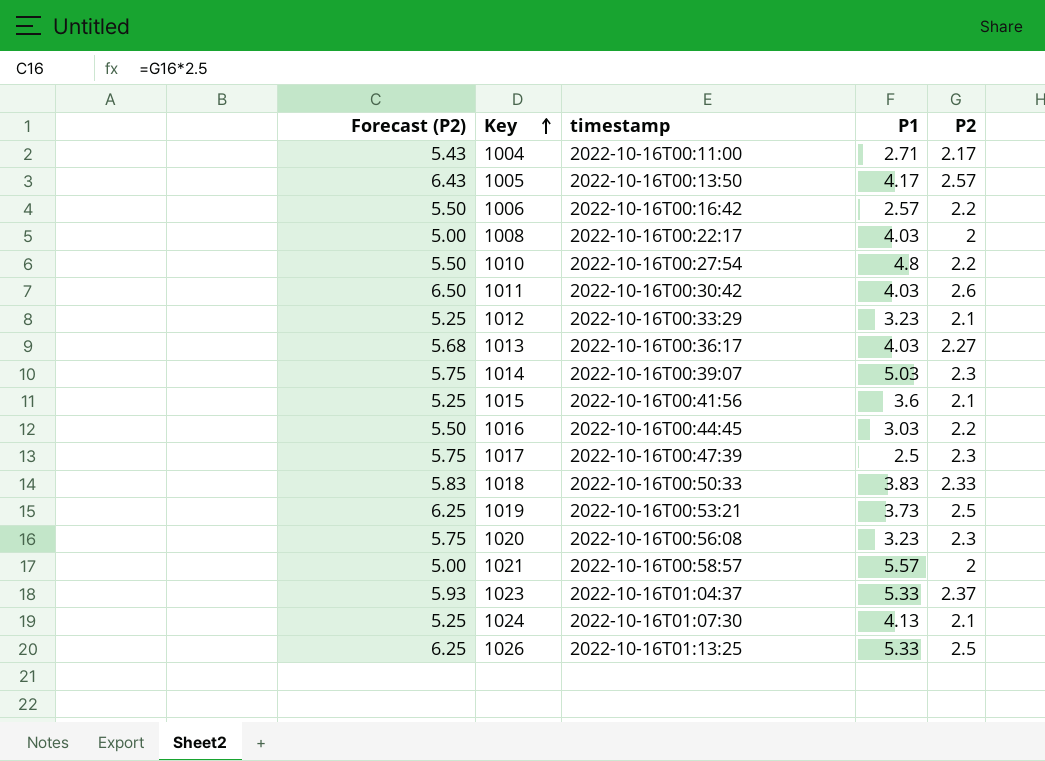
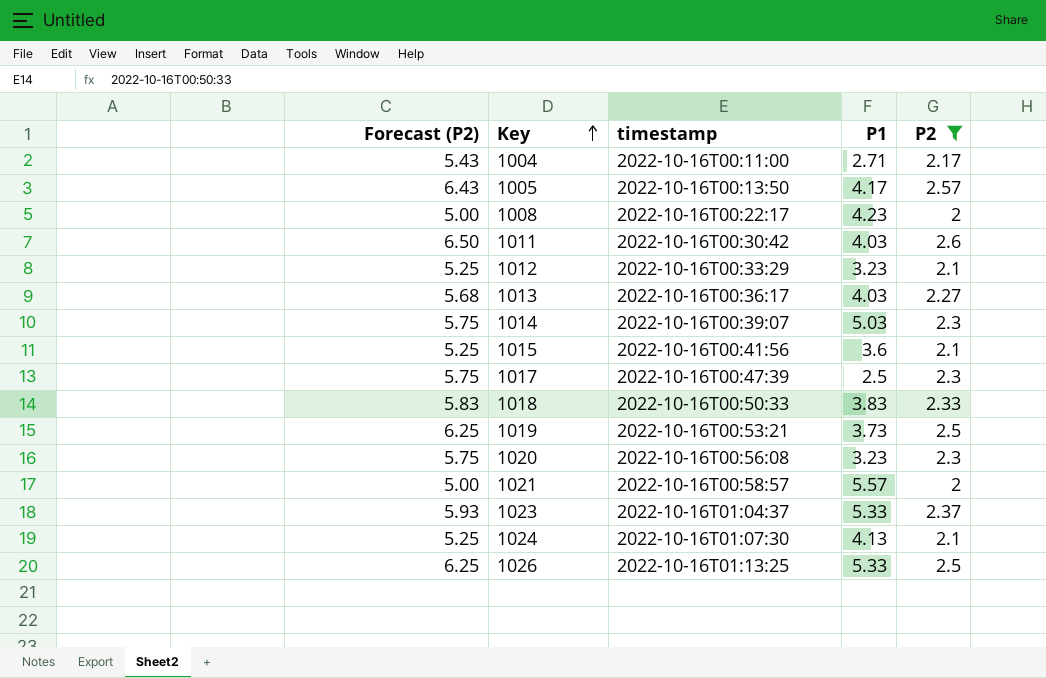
filter: none -> P2 != 2.2
1008 | P1: 4.03 -> 4.23

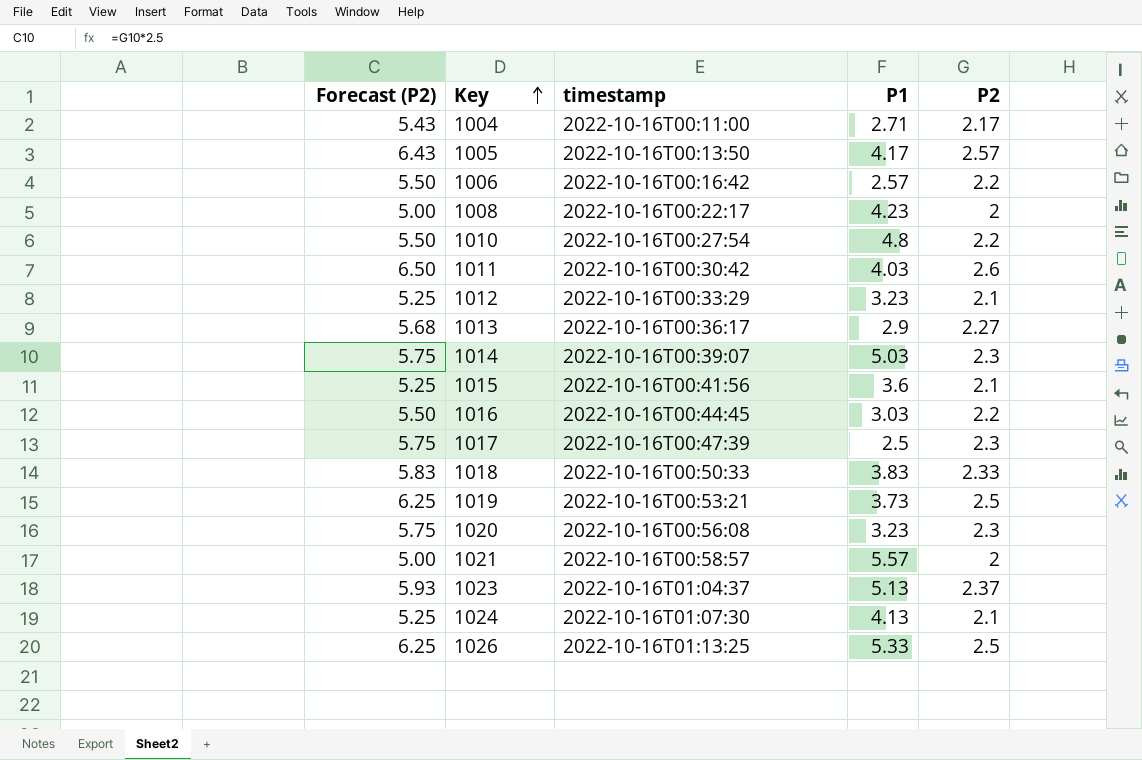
filter: P2 != 2.2 -> none
1013 | P1: 4.03 -> 2.9
1023 | P1: 5.33 -> 5.13

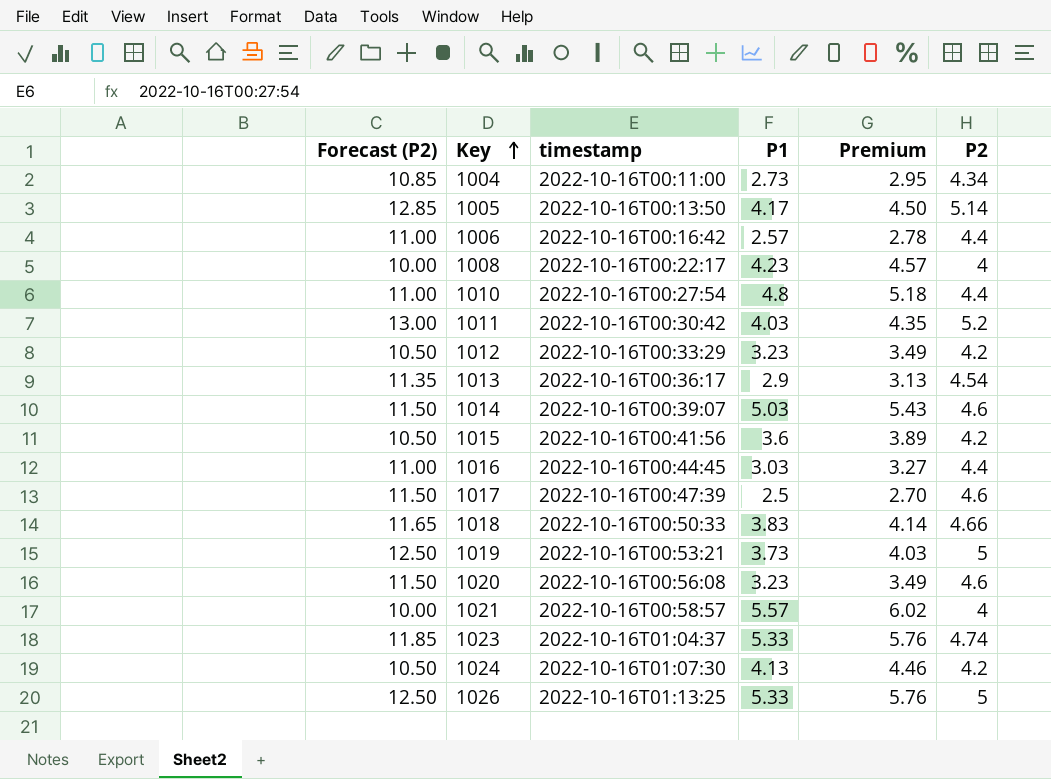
column Premium | formula: none -> [P1] * 1.08
1004 | Forecast (P2): 5.43 -> 10.85
1004 | P1: 2.71 -> 2.73
1004 | P2: 2.17 -> 4.34
1005 | Forecast (P2): 6.43 -> 12.85
1005 | P2: 2.57 -> 5.14
1006 | Forecast (P2): 5.50 -> 11.00
1006 | P2: 2.2 -> 4.4
1008 | Forecast (P2): 5.00 -> 10.00
1008 | P2: 2 -> 4
1010 | Forecast (P2): 5.50 -> 11.00
1010 | P2: 2.2 -> 4.4
1011 | Forecast (P2): 6.50 -> 13.00
1011 | P2: 2.6 -> 5.2
1012 | Forecast (P2): 5.25 -> 10.50
1012 | P2: 2.1 -> 4.2
1013 | Forecast (P2): 5.68 -> 11.35
1013 | P2: 2.27 -> 4.54
1014 | Forecast (P2): 5.75 -> 11.50
1014 | P2: 2.3 -> 4.6
1015 | Forecast (P2): 5.25 -> 10.50
1015 | P2: 2.1 -> 4.2
1016 | Forecast (P2): 5.50 -> 11.00
1016 | P2: 2.2 -> 4.4
1017 | Forecast (P2): 5.75 -> 11.50
1017 | P2: 2.3 -> 4.6
1018 | Forecast (P2): 5.83 -> 11.65
1018 | P2: 2.33 -> 4.66
1019 | Forecast (P2): 6.25 -> 12.50
1019 | P2: 2.5 -> 5
1020 | Forecast (P2): 5.75 -> 11.50
1020 | P2: 2.3 -> 4.6
1021 | Forecast (P2): 5.00 -> 10.00
1021 | P2: 2 -> 4
1023 | Forecast (P2): 5.93 -> 11.85
1023 | P1: 5.13 -> 5.33
1023 | P2: 2.37 -> 4.74
1024 | Forecast (P2): 5.25 -> 10.50
1024 | P2: 2.1 -> 4.2
1026 | Forecast (P2): 6.25 -> 12.50
1026 | P2: 2.5 -> 5

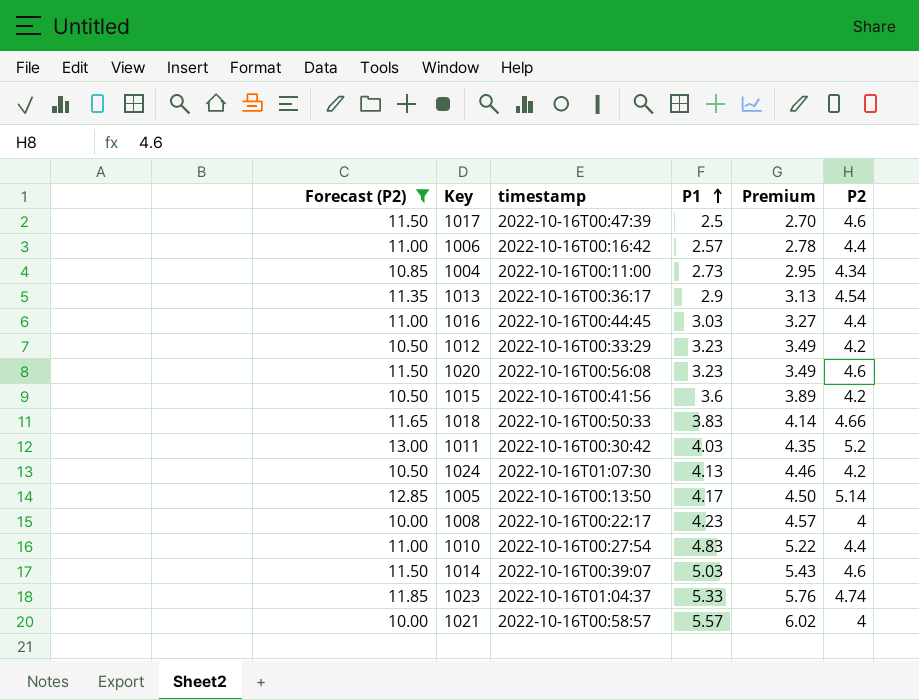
filter: none -> Forecast (P2) != 12.50
row order: Key ascending -> P1 ascending
1010 | P1: 4.8 -> 4.83
1010 | Premium: 5.18 -> 5.22

